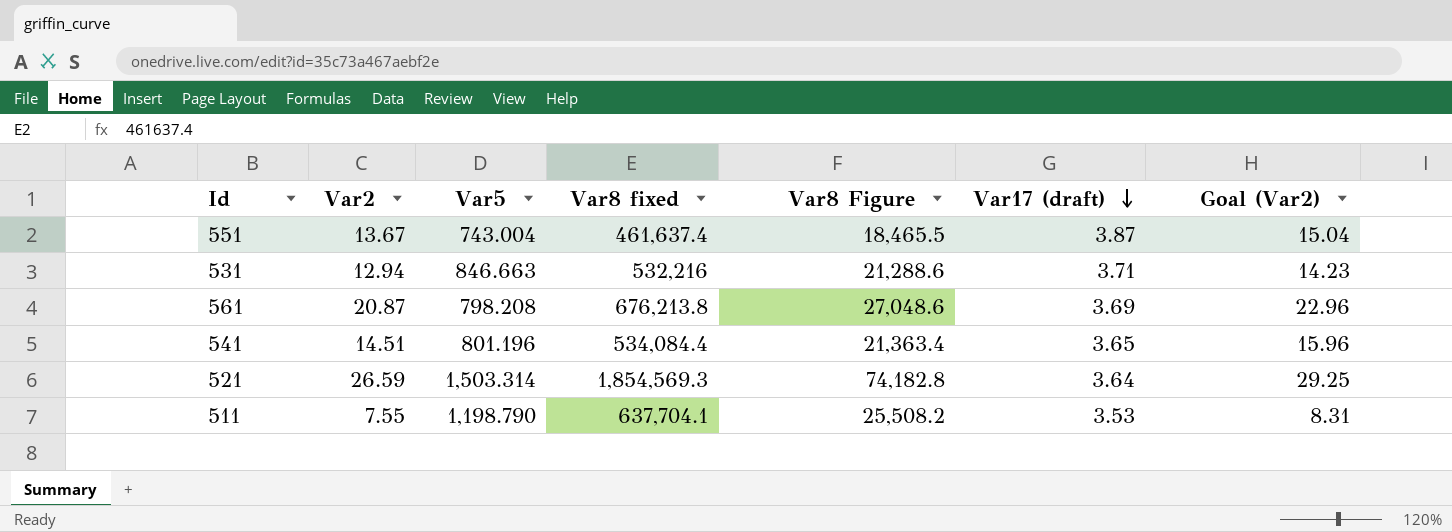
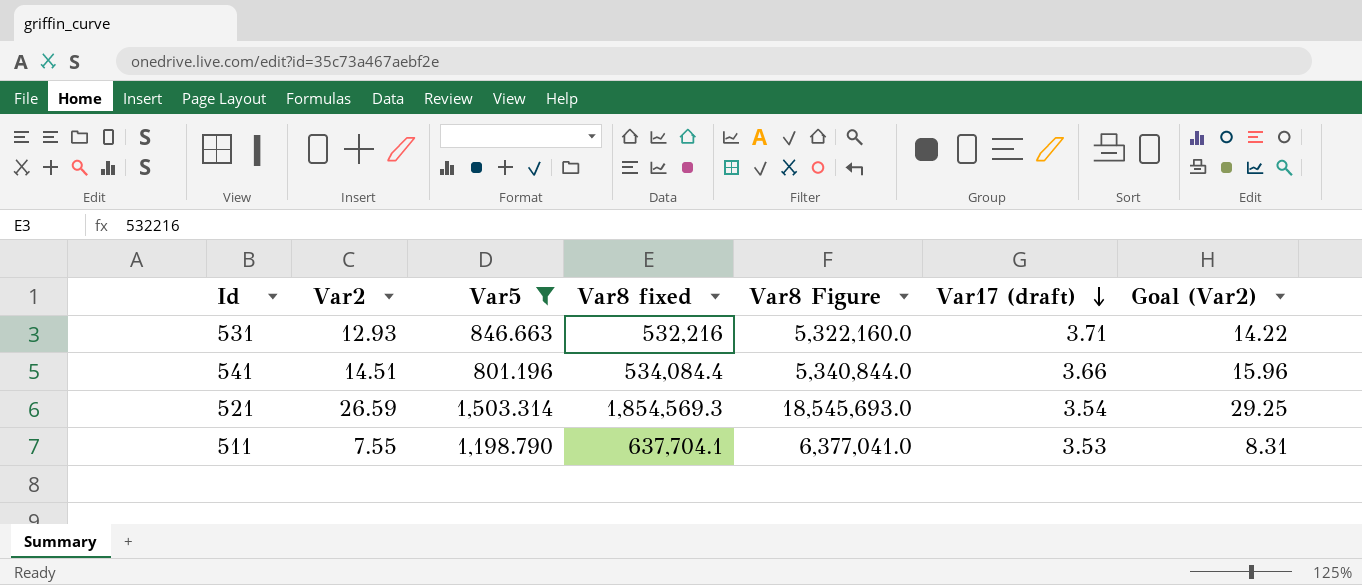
filter: none -> Var5 >= 801.196
column Var8 Figure | formula: [Var8 fixed] * 0.04 -> [Var8 fixed] * 10
531 | Var2: 12.94 -> 12.93
531 | Goal (Var2): 14.23 -> 14.22
541 | Var17 (draft): 3.65 -> 3.66
521 | Var17 (draft): 3.64 -> 3.54

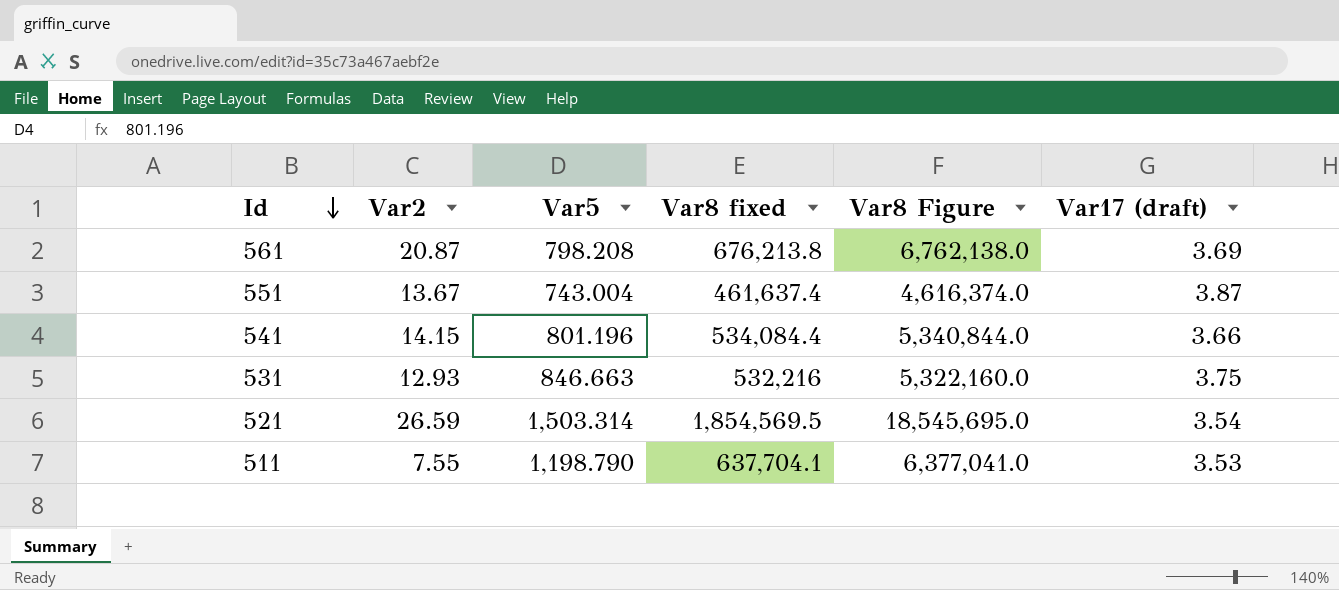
filter: Var5 >= 801.196 -> none
row order: Var17 (draft) descending -> Id descending
column Goal (Var2) | formula: [Var2] * 1.1 -> none
541 | Var2: 14.51 -> 14.15
531 | Var17 (draft): 3.71 -> 3.75
521 | Var8 fixed: 1,854,569.3 -> 1,854,569.5
521 | Var8 Figure: 18,545,693.0 -> 18,545,695.0

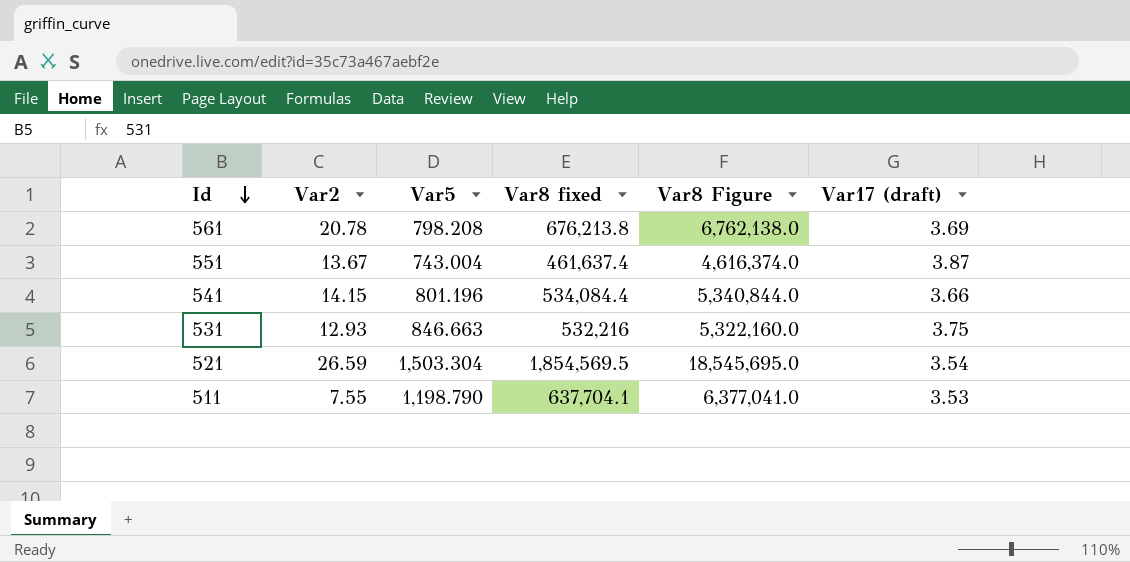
561 | Var2: 20.87 -> 20.78
521 | Var5: 1,503.314 -> 1,503.304

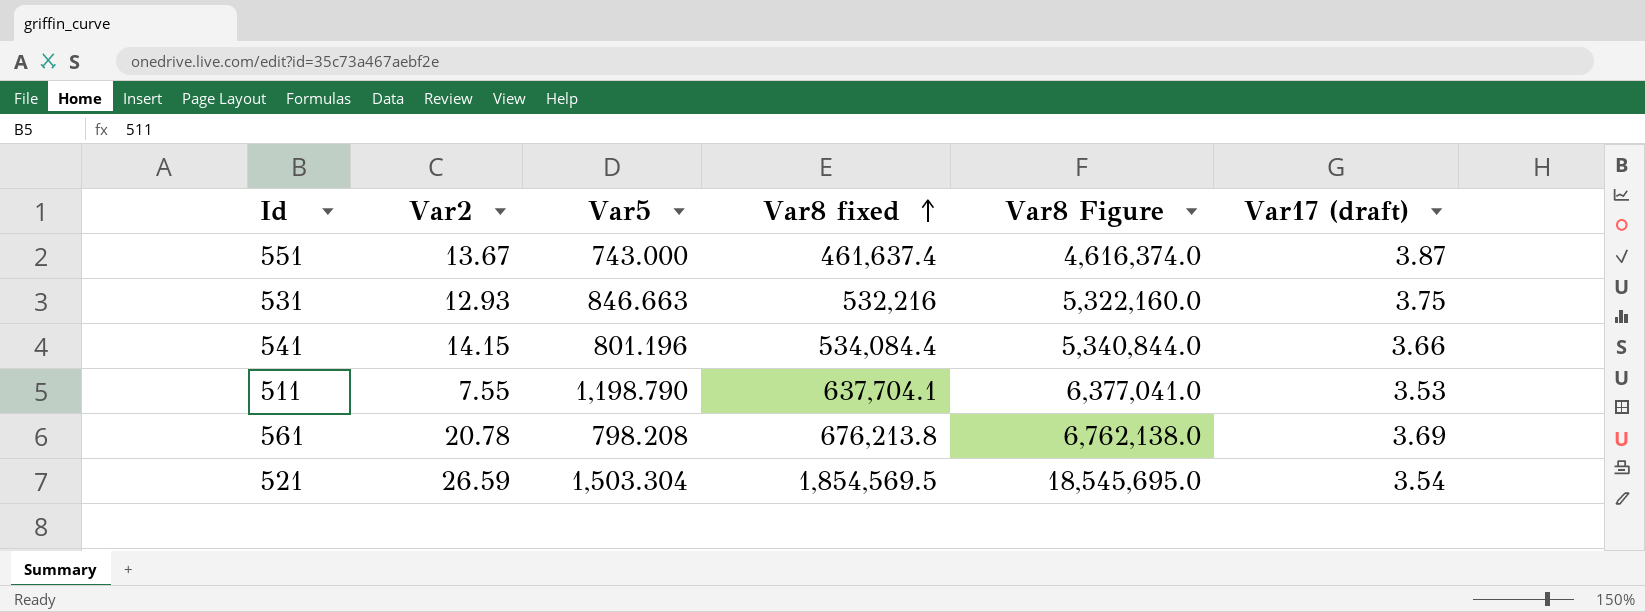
row order: Id descending -> Var8 fixed ascending
551 | Var5: 743.004 -> 743.000

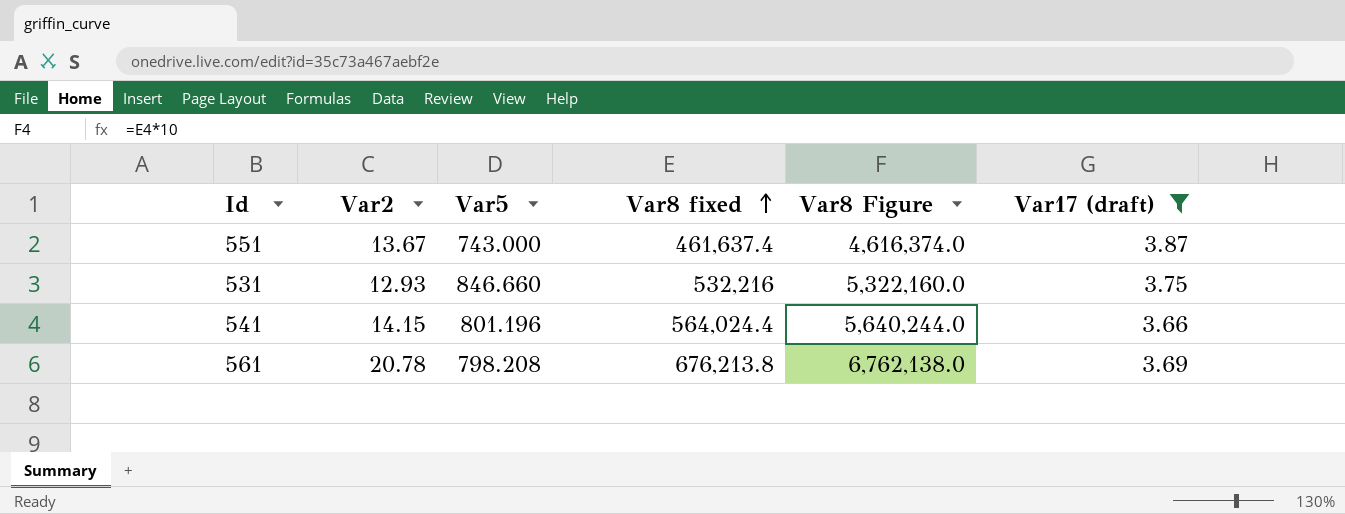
filter: none -> Var17 (draft) >= 3.66
531 | Var5: 846.663 -> 846.660
541 | Var8 fixed: 534,084.4 -> 564,024.4
541 | Var8 Figure: 5,340,844.0 -> 5,640,244.0

